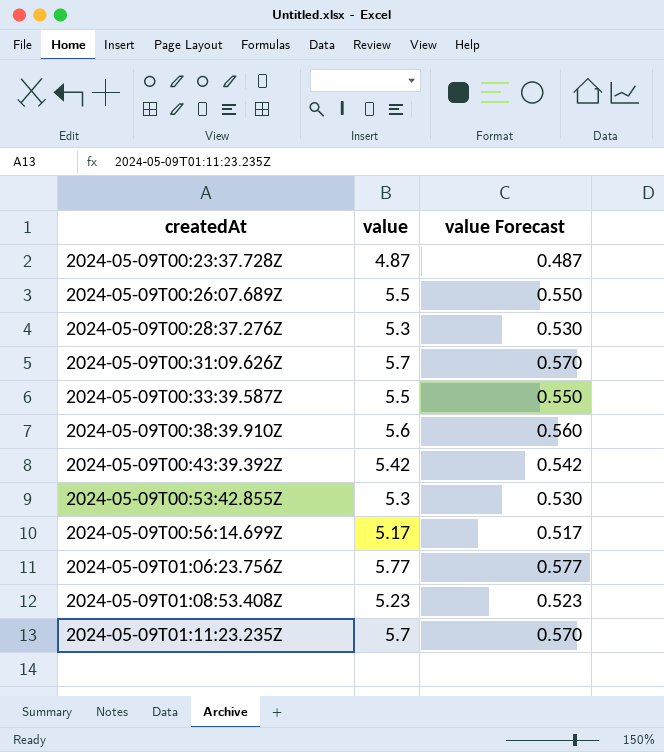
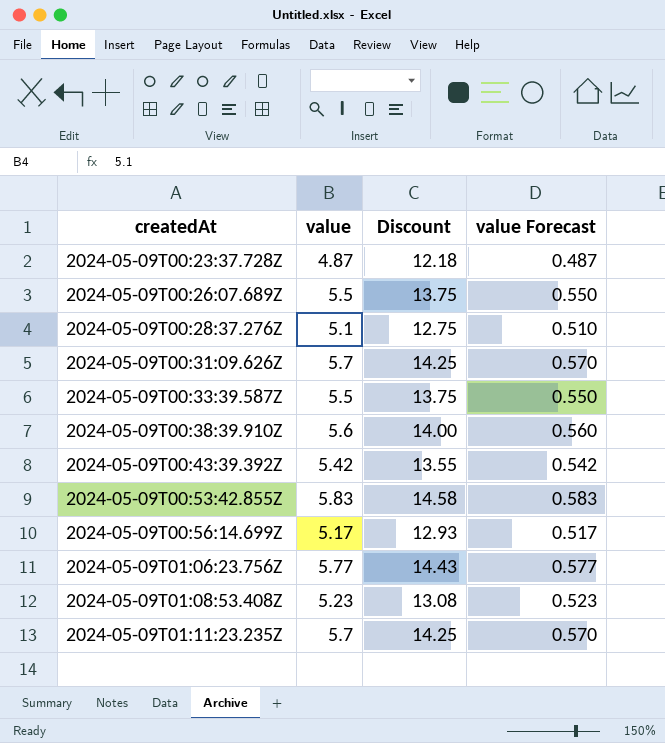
column Discount | formula: none -> [value] * 2.5
2024-05-09T00:28:37.276Z | value: 5.3 -> 5.1
2024-05-09T00:28:37.276Z | value Forecast: 0.530 -> 0.510
2024-05-09T00:53:42.855Z | value: 5.3 -> 5.83
2024-05-09T00:53:42.855Z | value Forecast: 0.530 -> 0.583

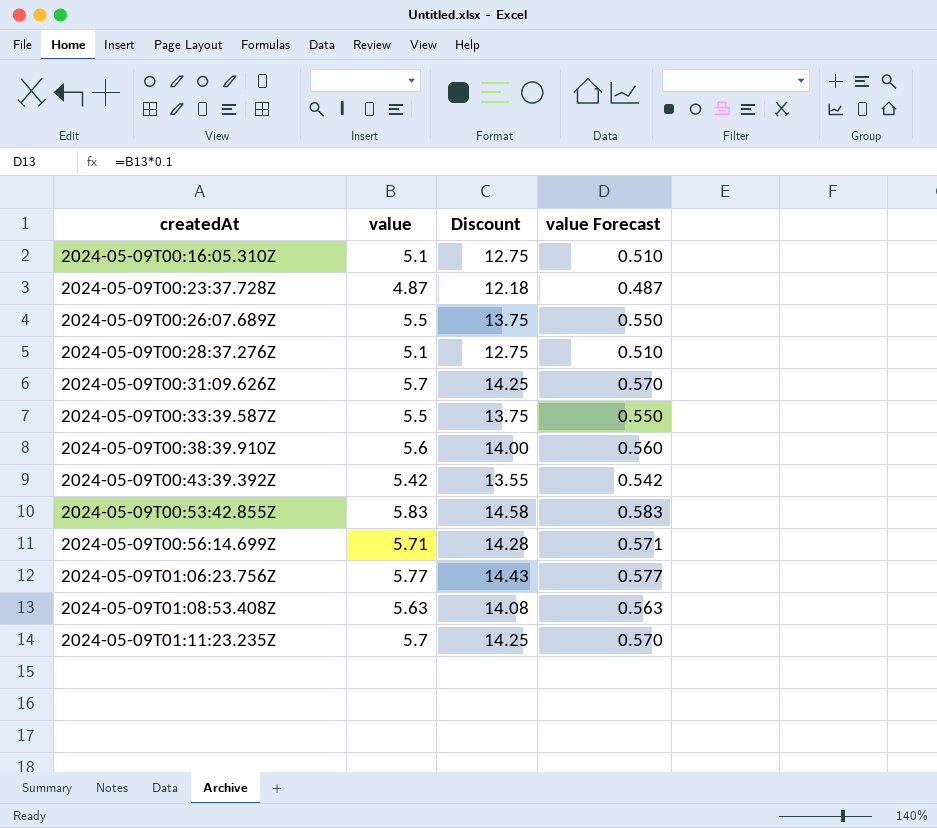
row 2024-05-09T00:16:05.310Z: none -> 5.1 | 12.75 | 0.510
2024-05-09T00:56:14.699Z | value: 5.17 -> 5.71
2024-05-09T00:56:14.699Z | Discount: 12.93 -> 14.28
2024-05-09T00:56:14.699Z | value Forecast: 0.517 -> 0.571
2024-05-09T01:08:53.408Z | value: 5.23 -> 5.63
2024-05-09T01:08:53.408Z | Discount: 13.08 -> 14.08
2024-05-09T01:08:53.408Z | value Forecast: 0.523 -> 0.563

